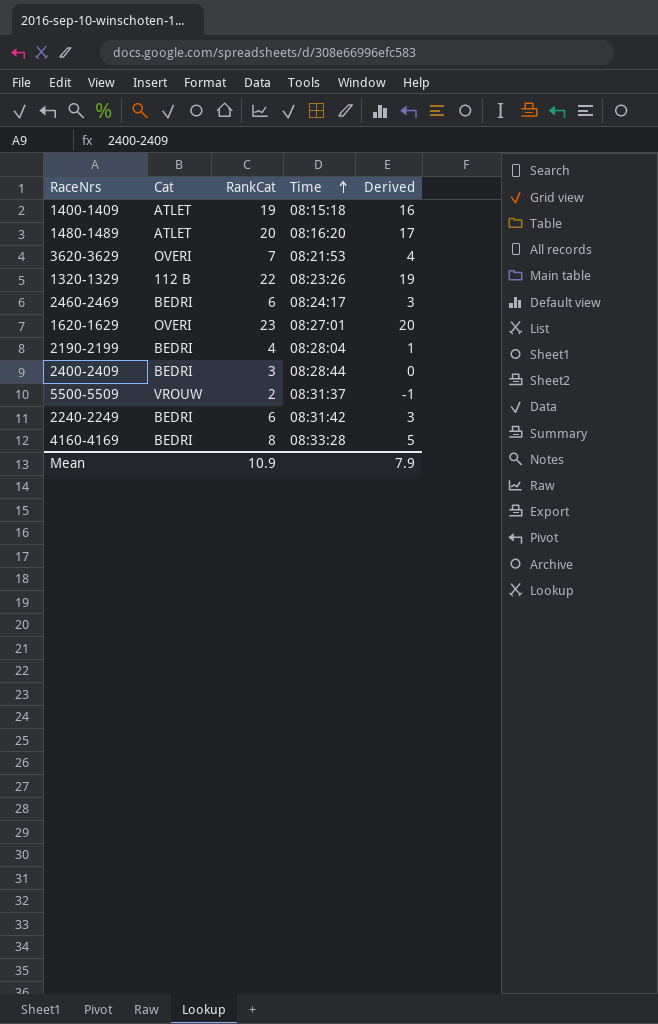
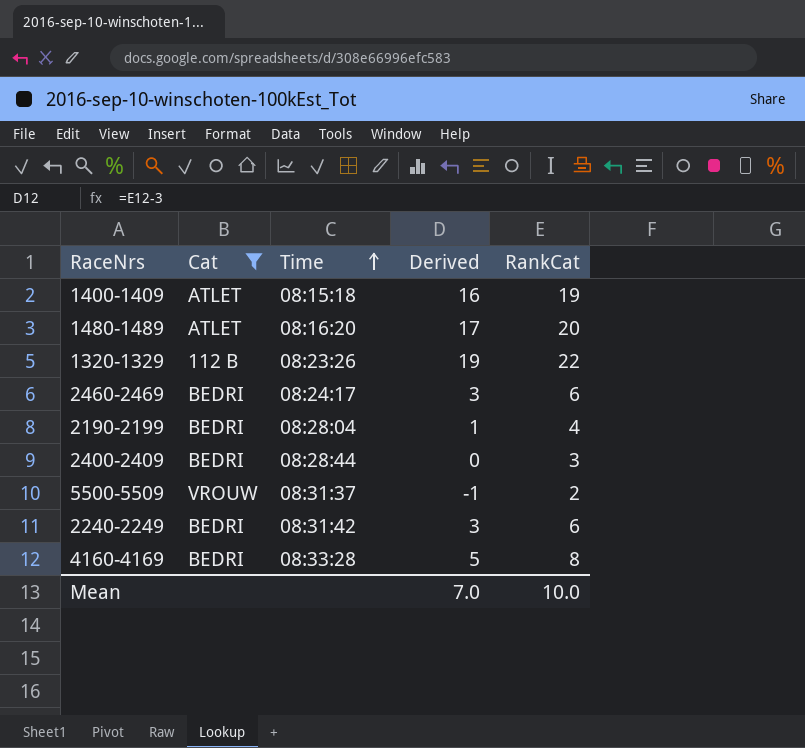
filter: none -> Cat != OVERI
column RankCat | position: 3 -> 5
Mean | Derived: 7.9 -> 7.0
Mean | RankCat: 10.9 -> 10.0

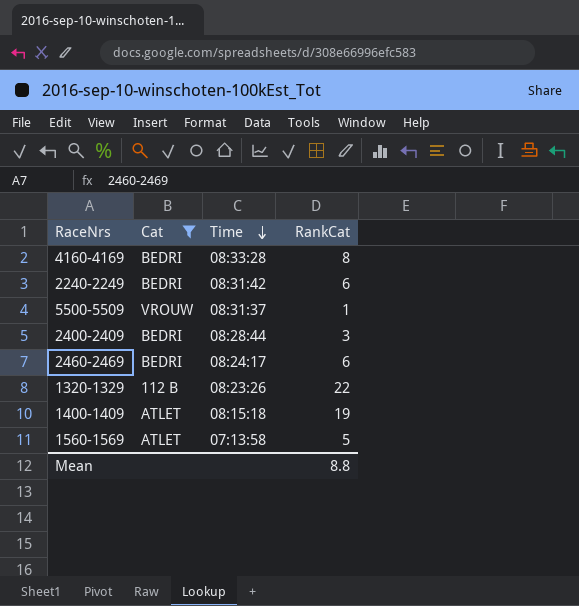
row order: Time ascending -> Time descending
column Derived | formula: [RankCat] - 3 -> none
row 1480-1489: ATLET | 08:16:20 | 17 | 20 -> none
row 2190-2199: BEDRI | 08:28:04 | 1 | 4 -> none
5500-5509 | RankCat: 2 -> 1
row 1560-1569: none -> ATLET | 07:13:58 | 5
Mean | RankCat: 10.0 -> 8.8

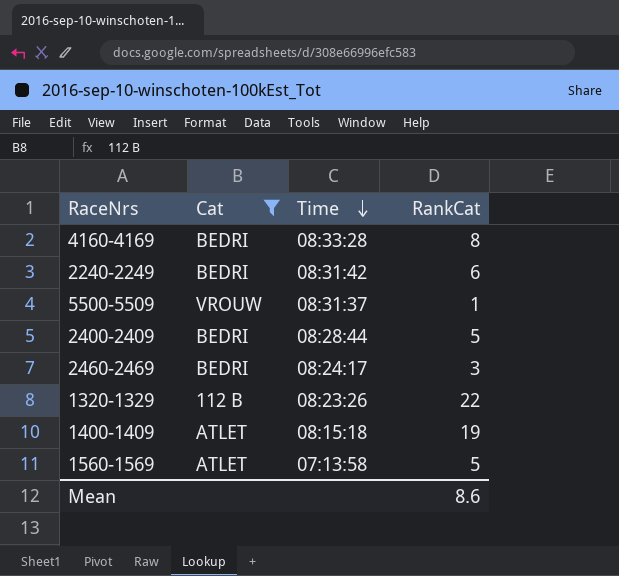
2400-2409 | RankCat: 3 -> 5
2460-2469 | RankCat: 6 -> 3
Mean | RankCat: 8.8 -> 8.6

